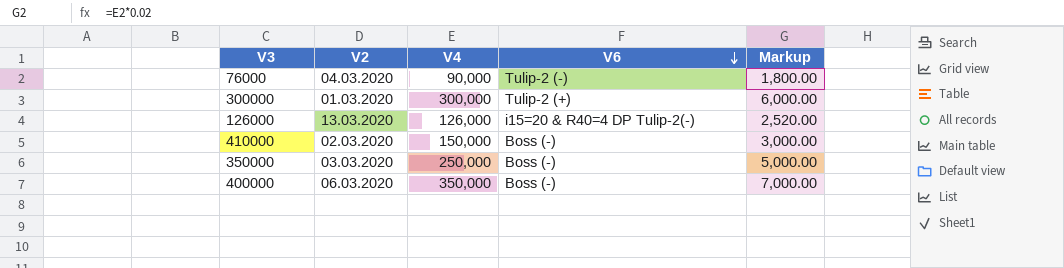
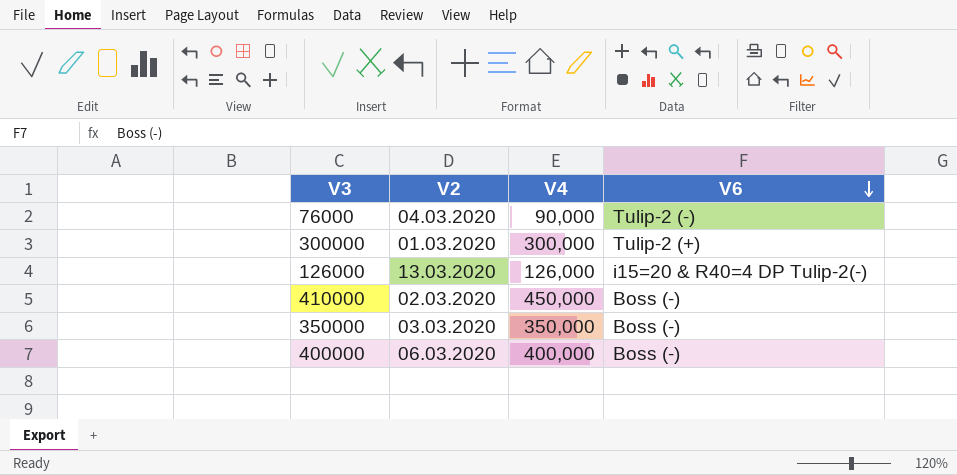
column Markup | formula: [V4] * 0.02 -> none
410000 | V4: 150,000 -> 450,000
350000 | V4: 250,000 -> 350,000
400000 | V4: 350,000 -> 400,000

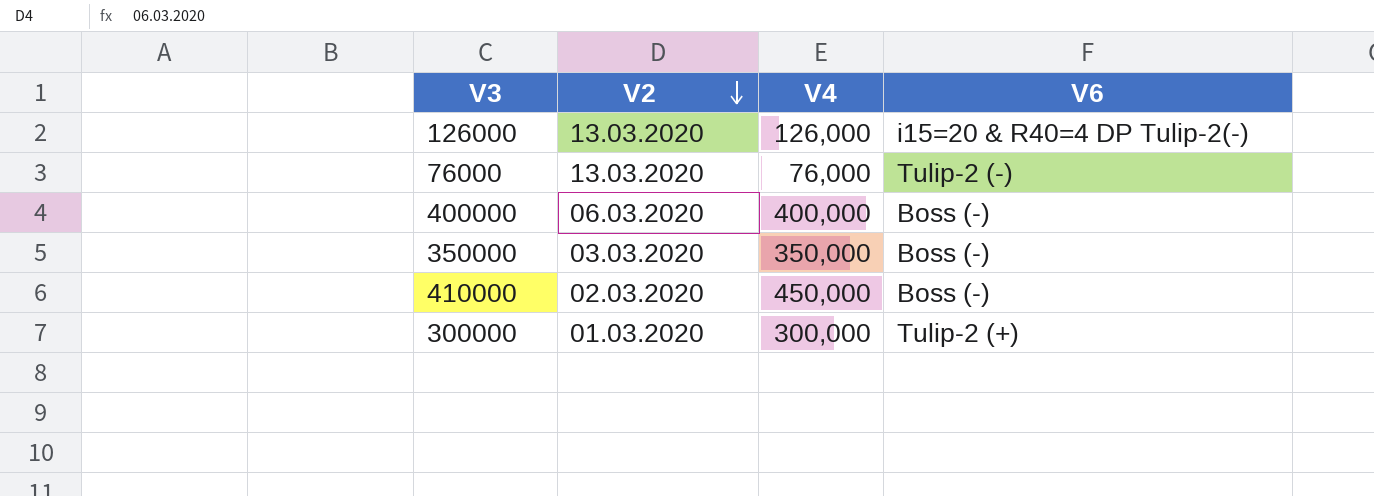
row order: V6 descending -> V2 descending
76000 | V2: 04.03.2020 -> 13.03.2020
76000 | V4: 90,000 -> 76,000

